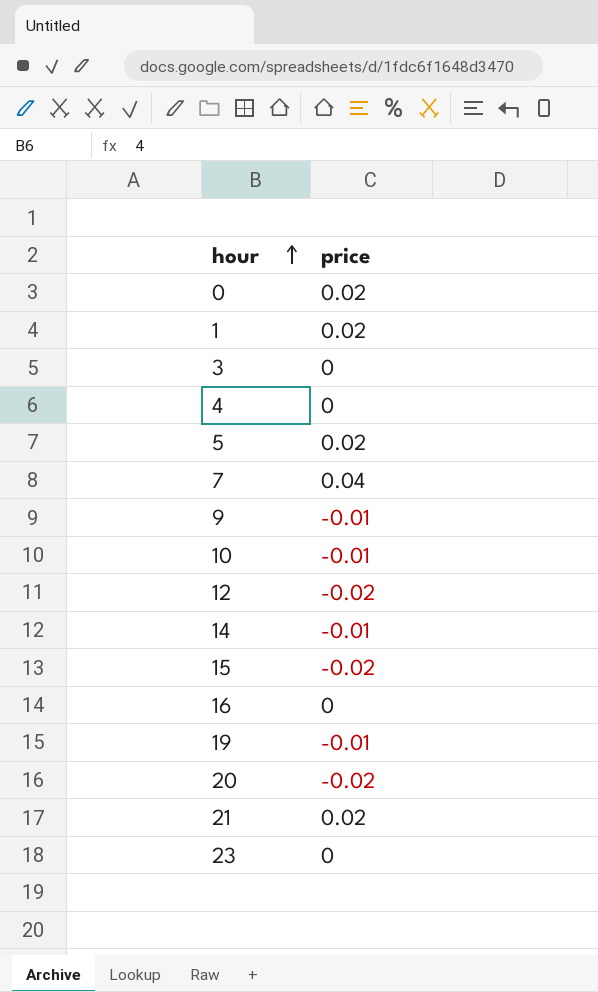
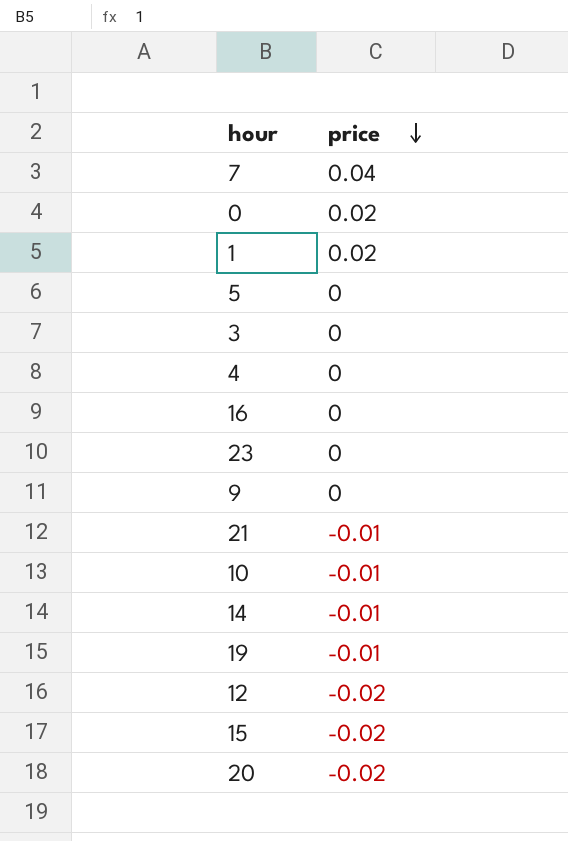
row order: hour ascending -> price descending
5 | price: 0.02 -> 0
9 | price: -0.01 -> 0
21 | price: 0.02 -> -0.01

